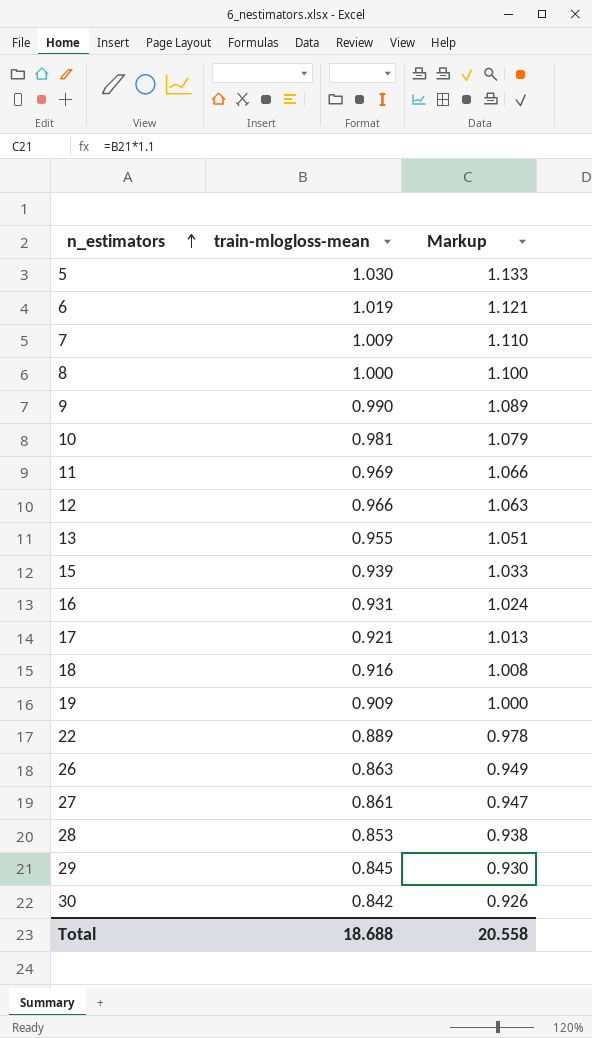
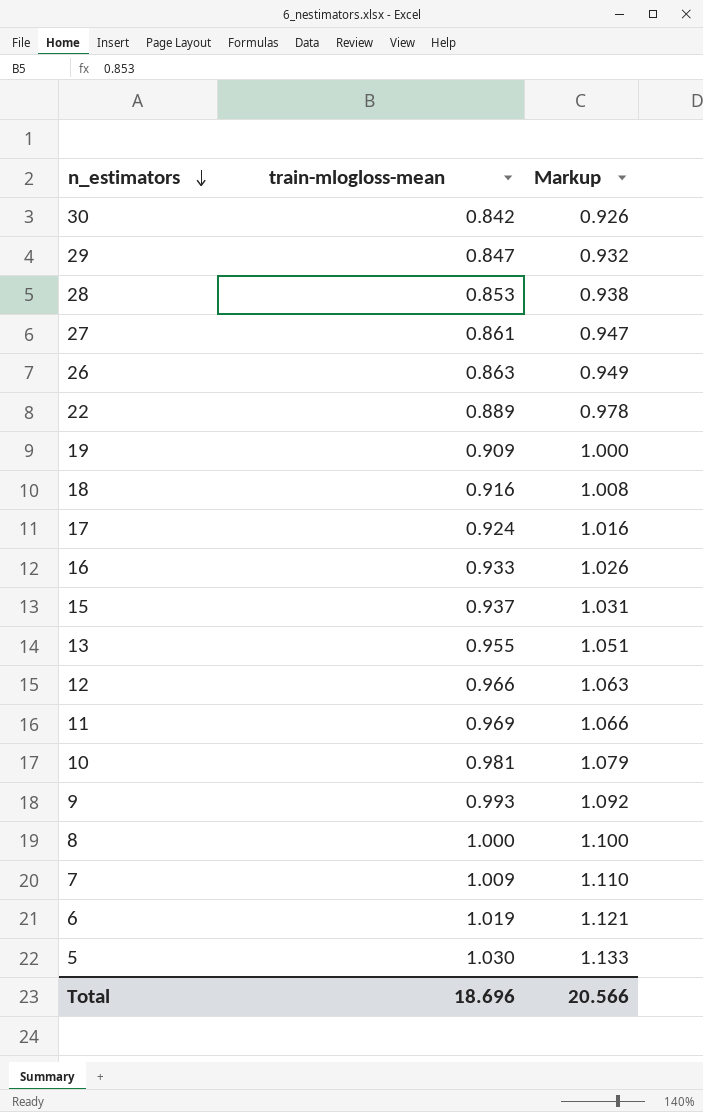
row order: n_estimators ascending -> n_estimators descending
29 | train-mlogloss-mean: 0.845 -> 0.847
29 | Markup: 0.930 -> 0.932
17 | train-mlogloss-mean: 0.921 -> 0.924
17 | Markup: 1.013 -> 1.016
16 | train-mlogloss-mean: 0.931 -> 0.933
16 | Markup: 1.024 -> 1.026
15 | train-mlogloss-mean: 0.939 -> 0.937
15 | Markup: 1.033 -> 1.031
9 | train-mlogloss-mean: 0.990 -> 0.993
9 | Markup: 1.089 -> 1.092
Total | train-mlogloss-mean: 18.688 -> 18.696
Total | Markup: 20.558 -> 20.566

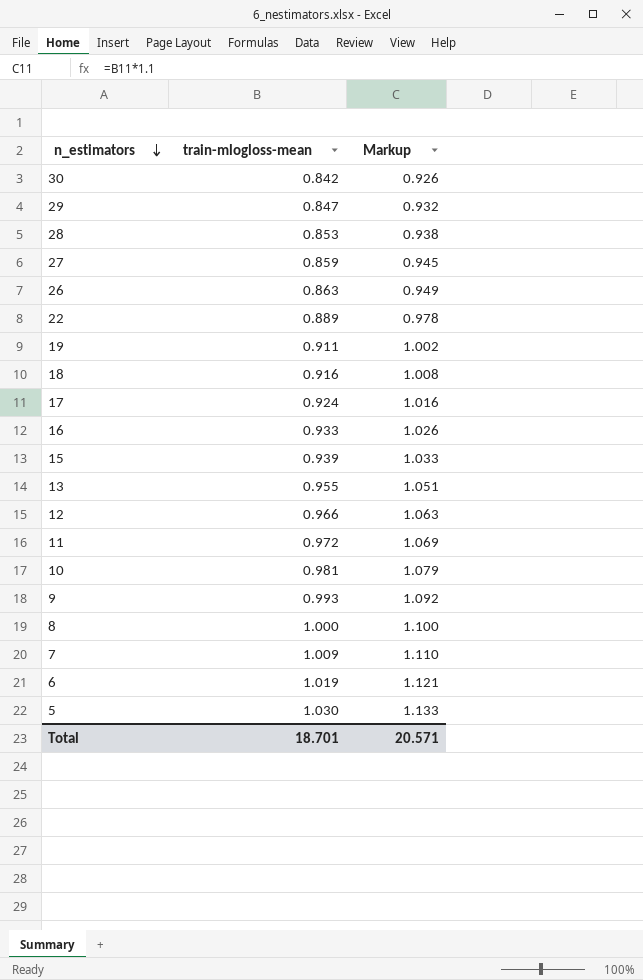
27 | train-mlogloss-mean: 0.861 -> 0.859
27 | Markup: 0.947 -> 0.945
19 | train-mlogloss-mean: 0.909 -> 0.911
19 | Markup: 1.000 -> 1.002
15 | train-mlogloss-mean: 0.937 -> 0.939
15 | Markup: 1.031 -> 1.033
11 | train-mlogloss-mean: 0.969 -> 0.972
11 | Markup: 1.066 -> 1.069
Total | train-mlogloss-mean: 18.696 -> 18.701
Total | Markup: 20.566 -> 20.571

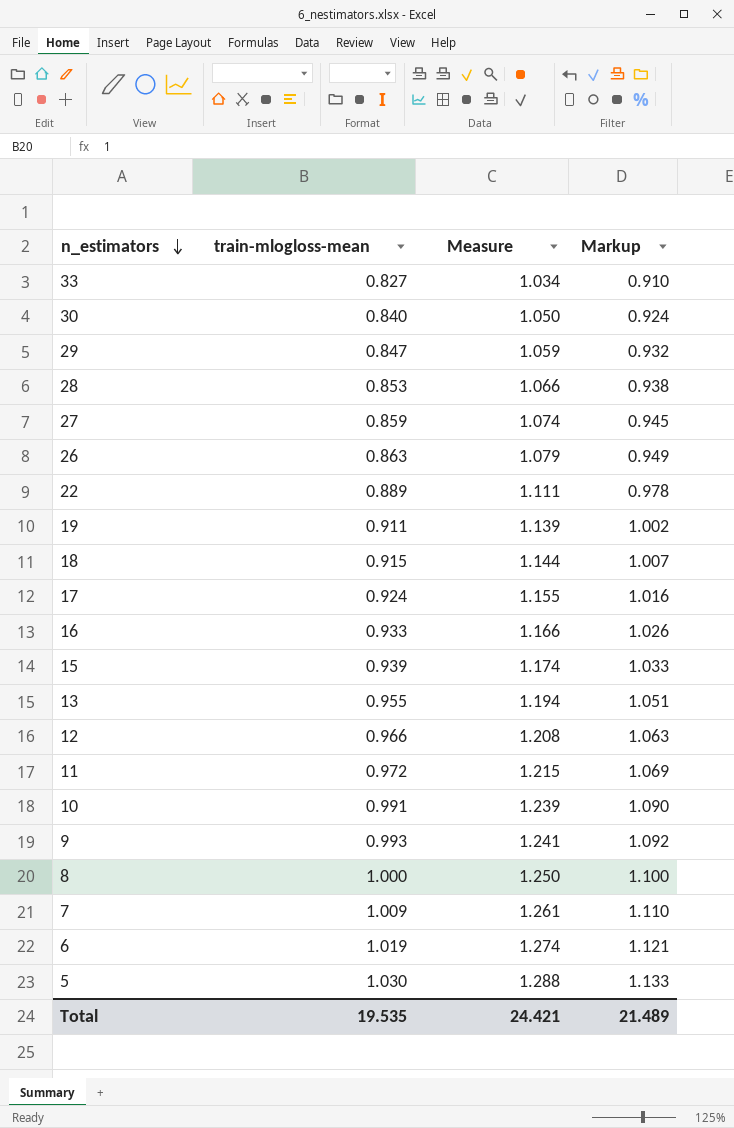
column Measure | formula: none -> [train-mlogloss-mean] * 1.25
row 33: none -> 0.827 | 1.034 | 0.910
30 | train-mlogloss-mean: 0.842 -> 0.840
30 | Markup: 0.926 -> 0.924
18 | train-mlogloss-mean: 0.916 -> 0.915
18 | Markup: 1.008 -> 1.007
10 | train-mlogloss-mean: 0.981 -> 0.991
10 | Markup: 1.079 -> 1.090
Total | train-mlogloss-mean: 18.701 -> 19.535
Total | Markup: 20.571 -> 21.489

